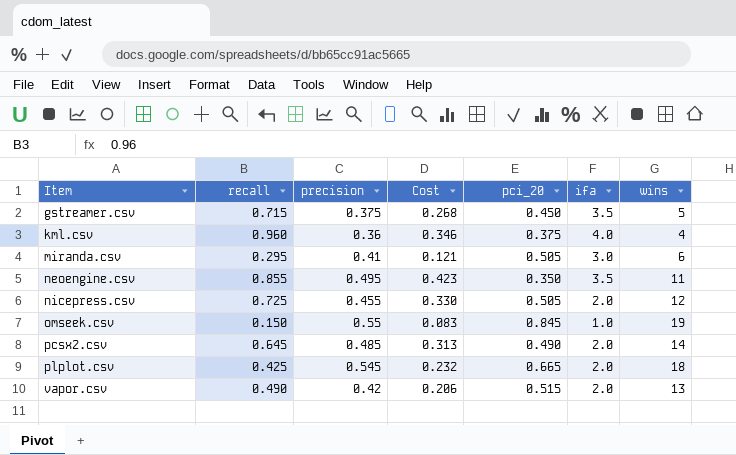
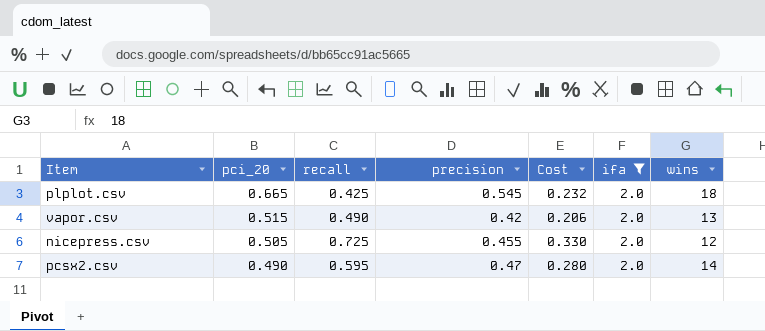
filter: none -> ifa = 2.0
row order: Item ascending -> pci_20 descending
column pci_20 | position: 5 -> 2
pcsx2.csv | recall: 0.645 -> 0.595
pcsx2.csv | precision: 0.485 -> 0.47
pcsx2.csv | Cost: 0.313 -> 0.280

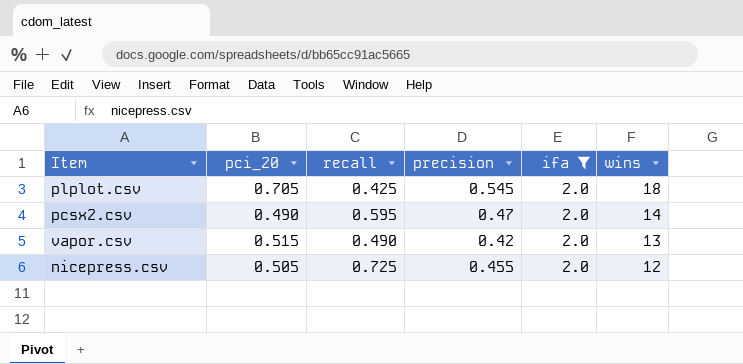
row order: pci_20 descending -> wins descending
column Cost | formula: [recall] * [precision] -> none
plplot.csv | pci_20: 0.665 -> 0.705

